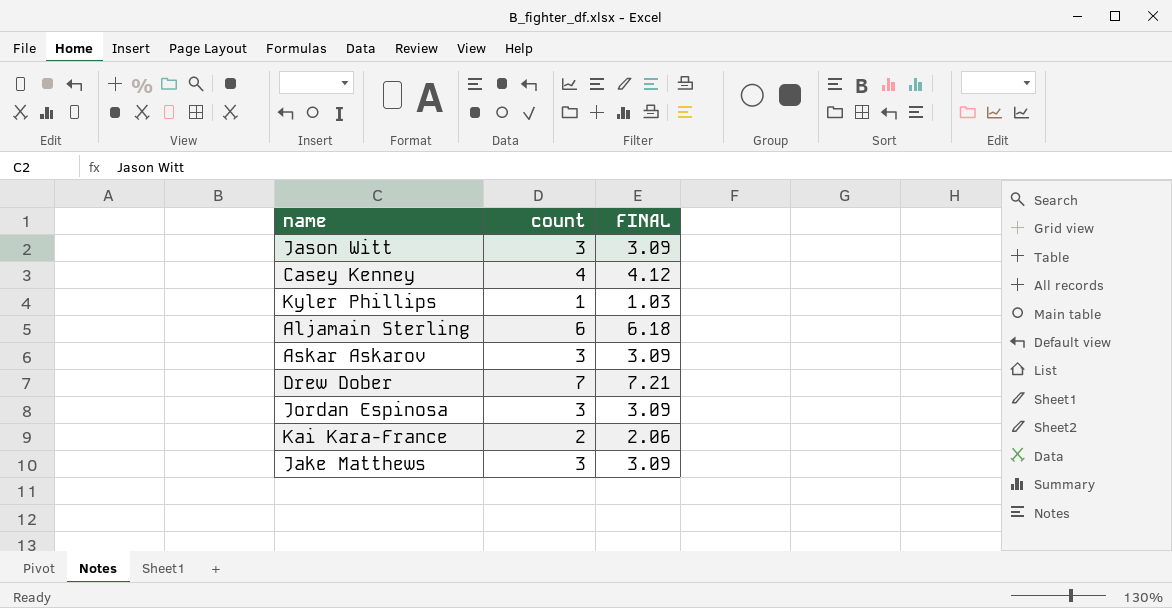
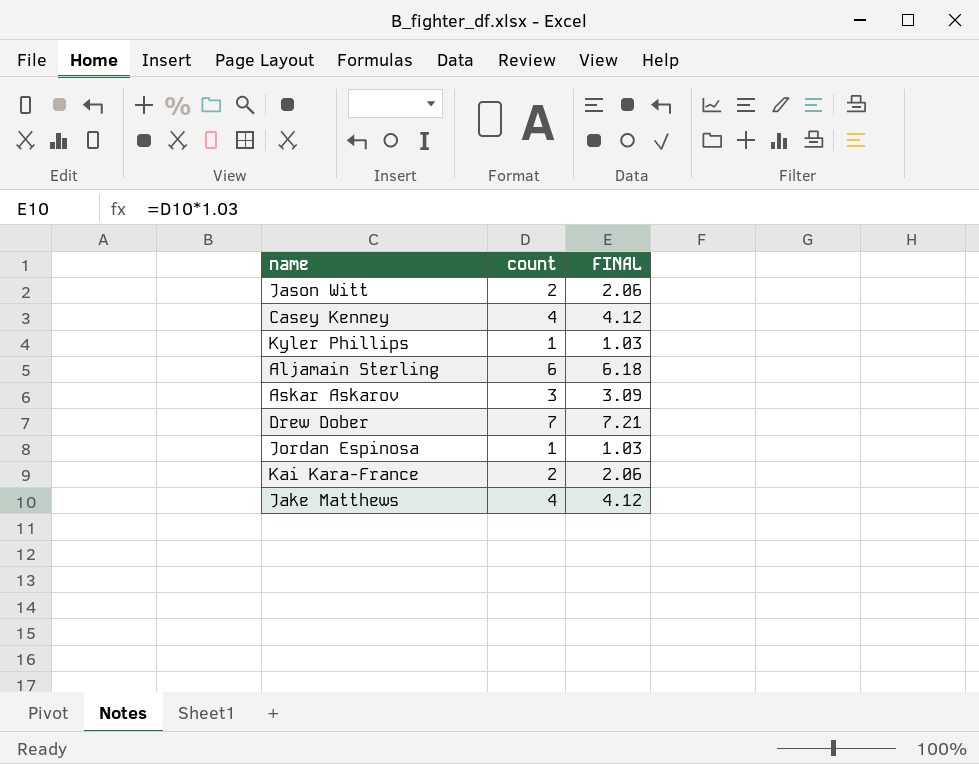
Jason Witt | count: 3 -> 2
Jason Witt | FINAL: 3.09 -> 2.06
Jordan Espinosa | count: 3 -> 1
Jordan Espinosa | FINAL: 3.09 -> 1.03
Jake Matthews | count: 3 -> 4
Jake Matthews | FINAL: 3.09 -> 4.12

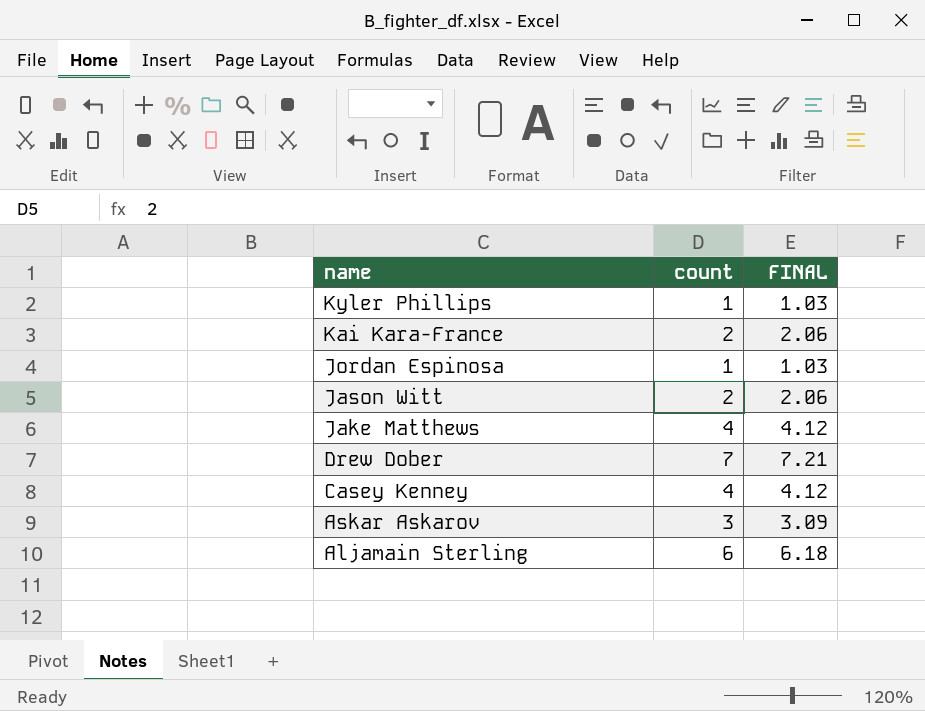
row order: none -> name descending

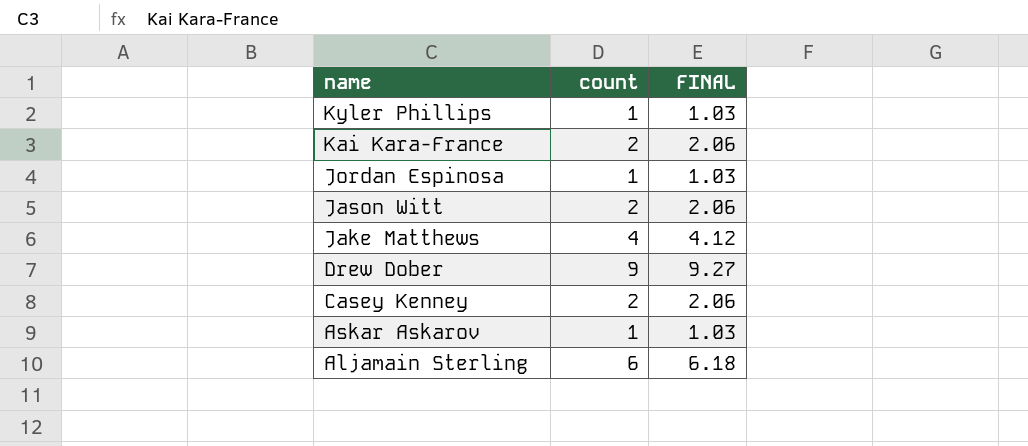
Drew Dober | count: 7 -> 9
Drew Dober | FINAL: 7.21 -> 9.27
Casey Kenney | count: 4 -> 2
Casey Kenney | FINAL: 4.12 -> 2.06
Askar Askarov | count: 3 -> 1
Askar Askarov | FINAL: 3.09 -> 1.03

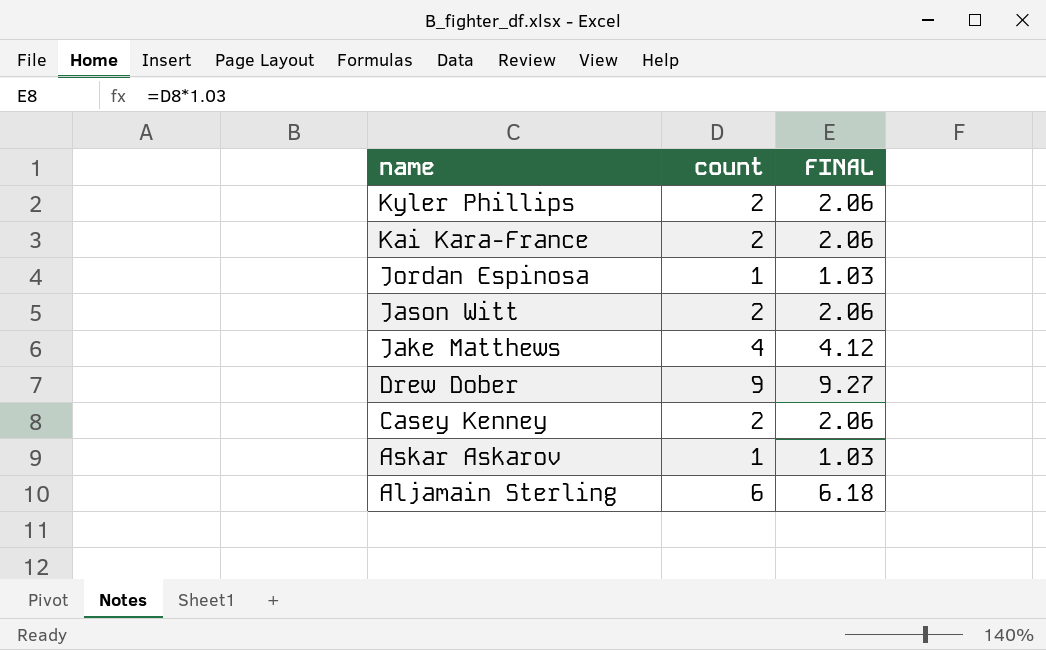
Kyler Phillips | count: 1 -> 2
Kyler Phillips | FINAL: 1.03 -> 2.06

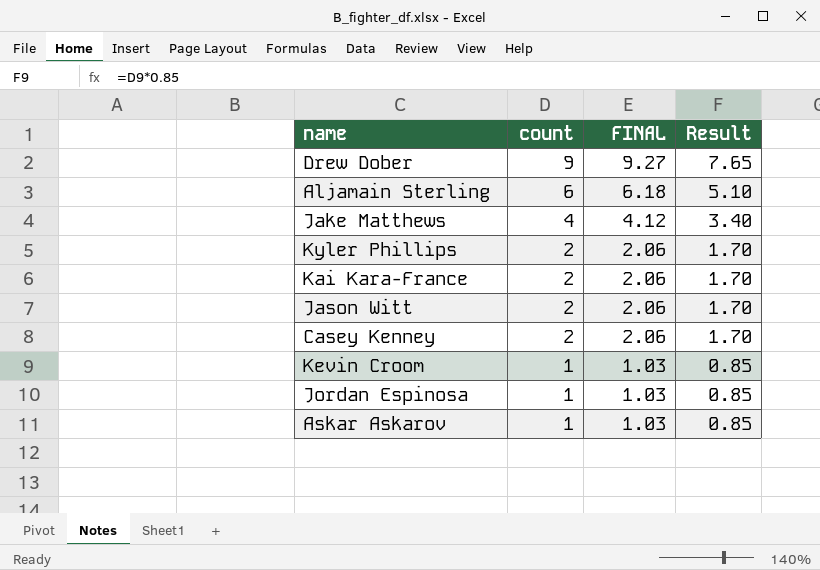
row order: name descending -> count descending
column Result | formula: none -> [count] * 0.85
row Kevin Croom: none -> 1 | 1.03 | 0.85

